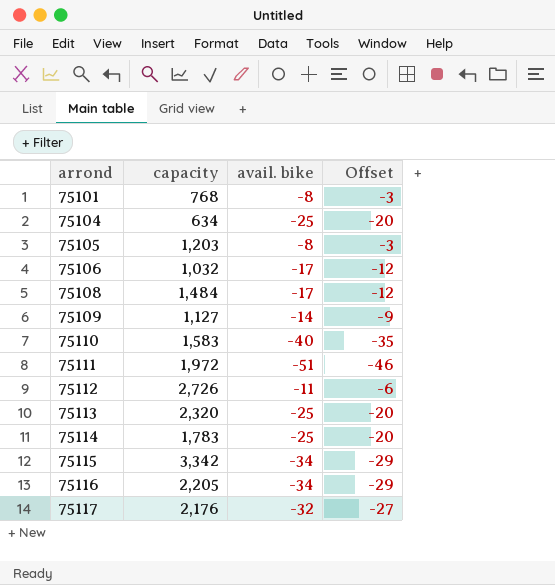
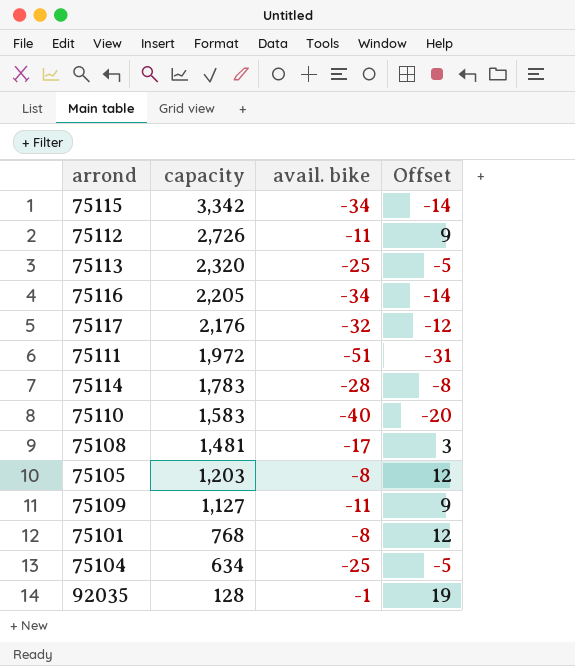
row order: arrond ascending -> capacity descending
column Offset | formula: [avail. bike] + 5 -> [avail. bike] + 20
row 75106: 1,032 | -17 | -12 -> none
75114 | avail. bike: -25 -> -28
75108 | capacity: 1,484 -> 1,481
75109 | avail. bike: -14 -> -11
row 92035: none -> 128 | -1 | 19

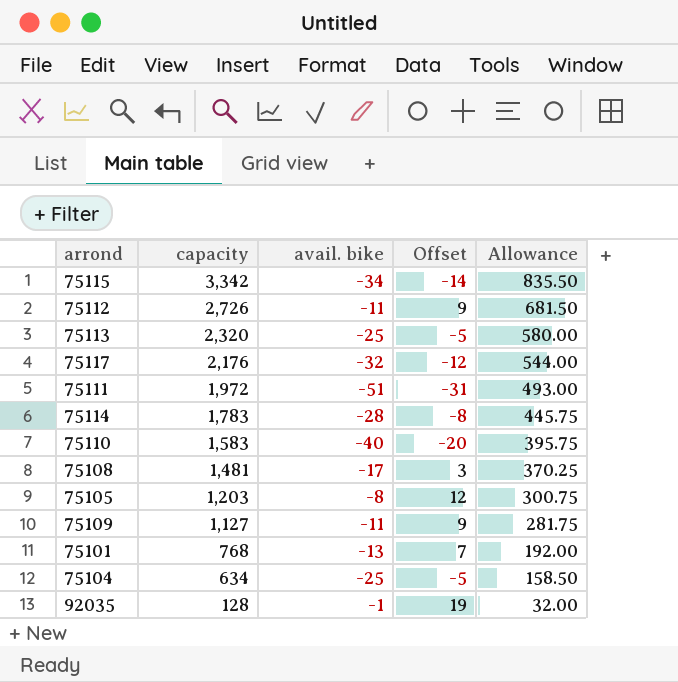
column Allowance | formula: none -> [capacity] * 0.25
row 75116: 2,205 | -34 | -14 -> none
75101 | avail. bike: -8 -> -13
75101 | Offset: 12 -> 7

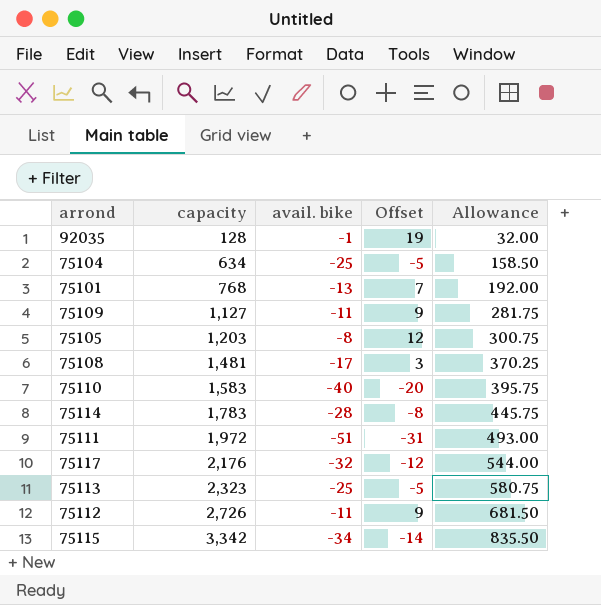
row order: capacity descending -> capacity ascending
75113 | capacity: 2,320 -> 2,323
75113 | Allowance: 580.00 -> 580.75

